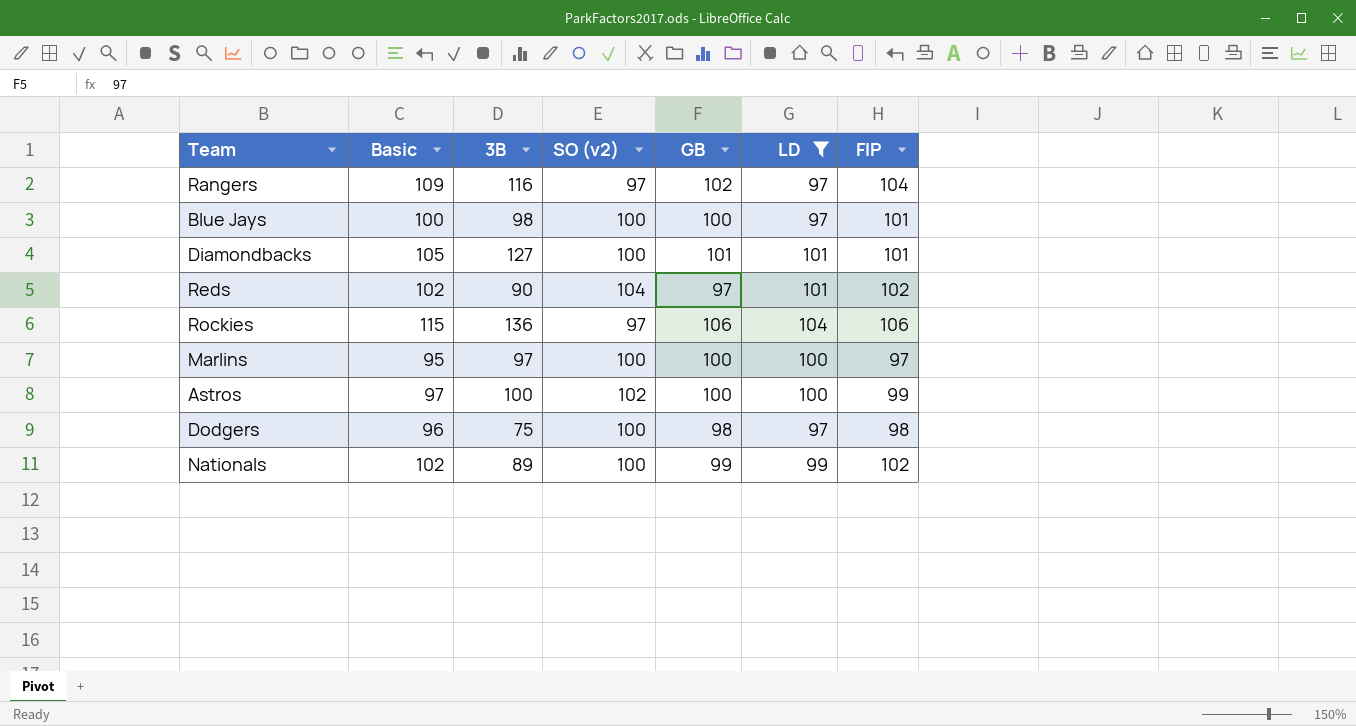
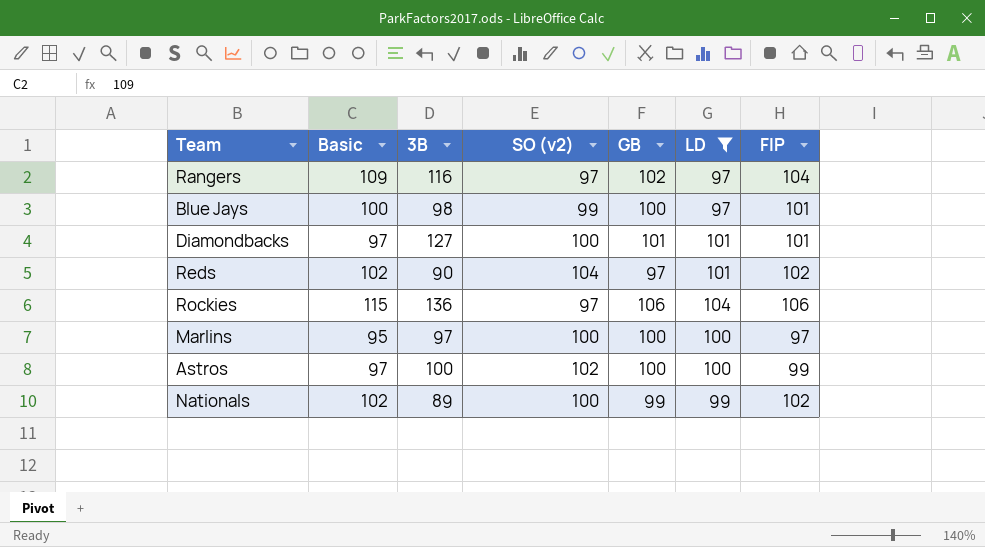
row Dodgers: 96 | 75 | 100 | 98 | 97 | 98 -> none
Blue Jays | SO (v2): 100 -> 99
Diamondbacks | Basic: 105 -> 97

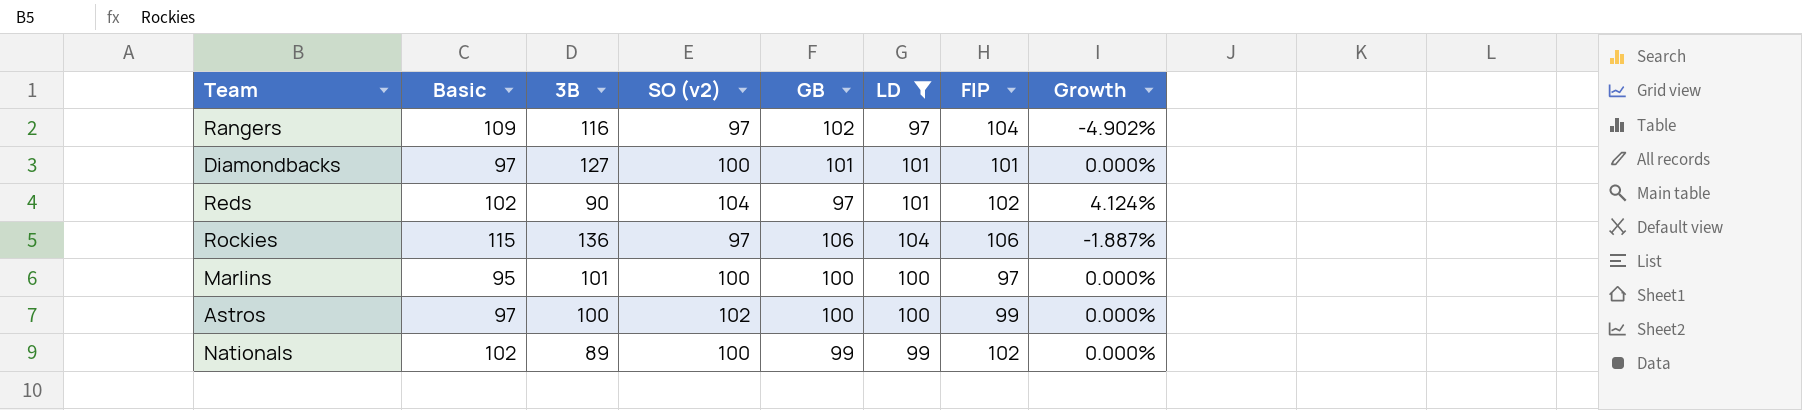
column Growth | formula: none -> ([LD] - [GB]) / [GB]
row Blue Jays: 100 | 98 | 99 | 100 | 97 | 101 -> none
Marlins | 3B: 97 -> 101

